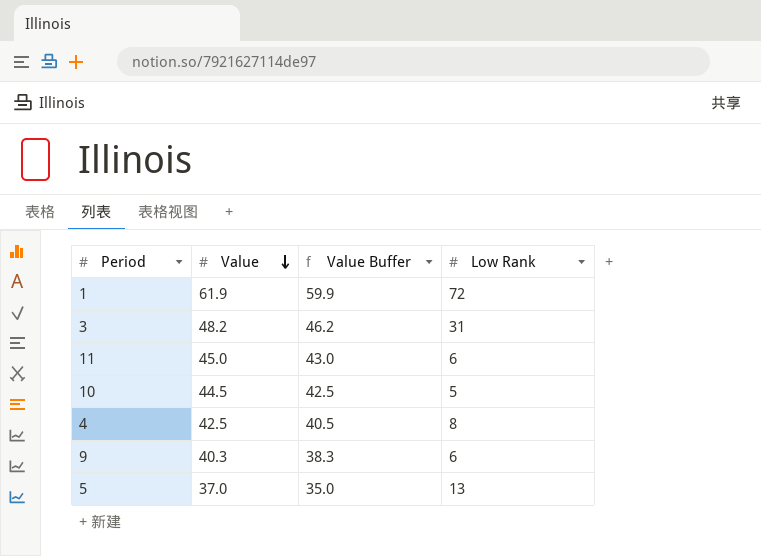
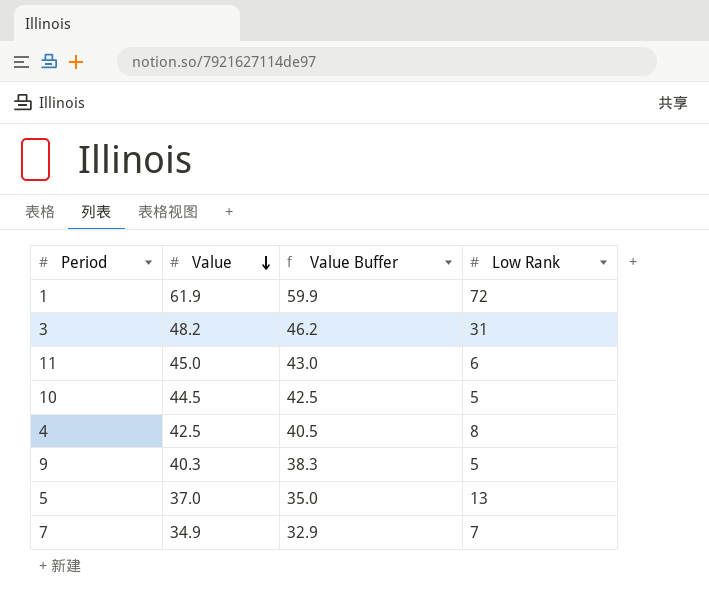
9 | Low Rank: 6 -> 5
row 7: none -> 34.9 | 32.9 | 7

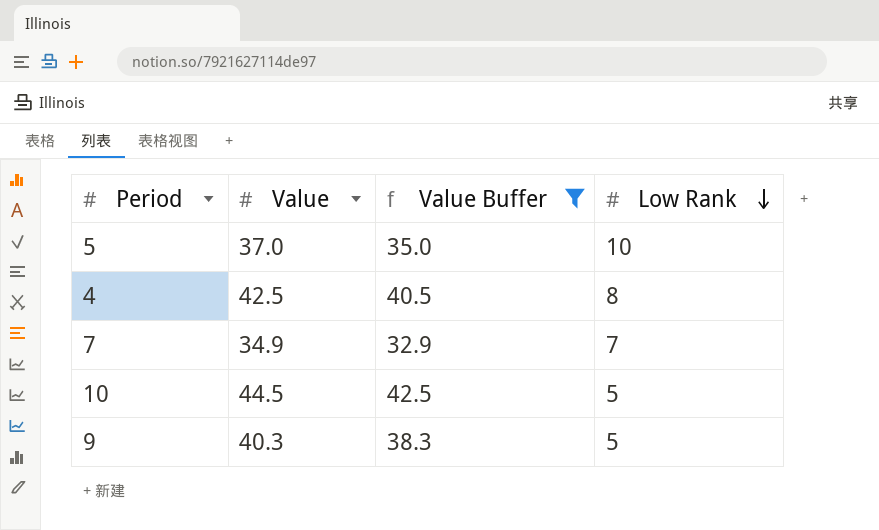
filter: none -> Value Buffer <= 42.5
row order: Value descending -> Low Rank descending
5 | Low Rank: 13 -> 10

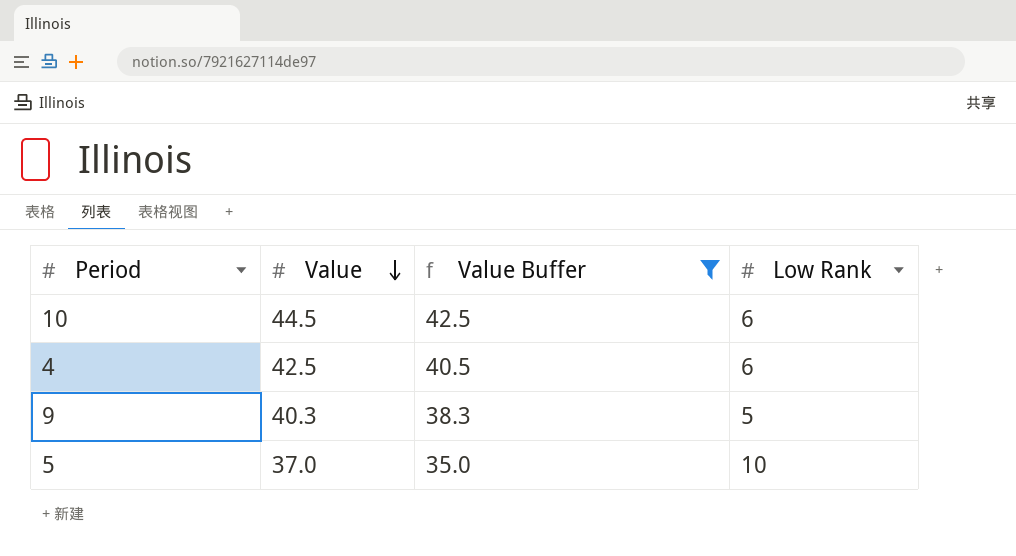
row order: Low Rank descending -> Value descending
row 7: 34.9 | 32.9 | 7 -> none
10 | Low Rank: 5 -> 6
4 | Low Rank: 8 -> 6

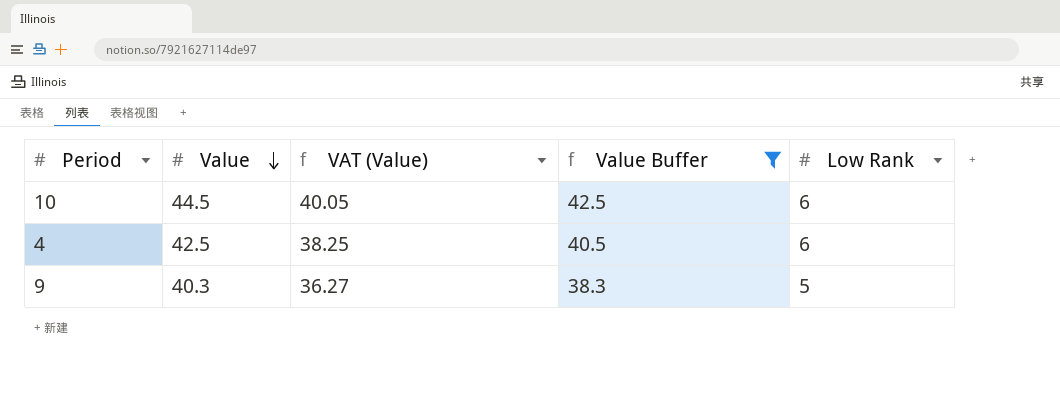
column VAT (Value) | formula: none -> [Value] * 0.9
row 5: 37.0 | 35.0 | 10 -> none

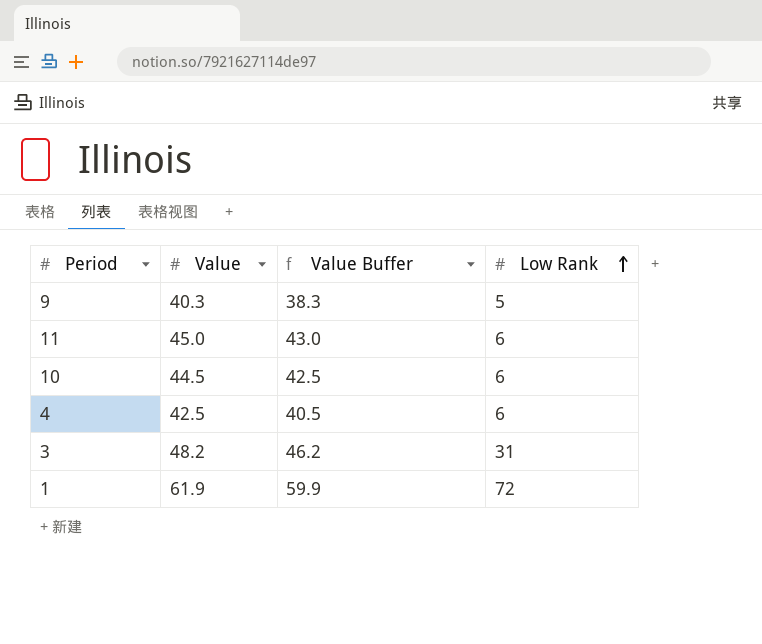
filter: Value Buffer <= 42.5 -> none
row order: Value descending -> Low Rank ascending
column VAT (Value) | formula: [Value] * 0.9 -> none

